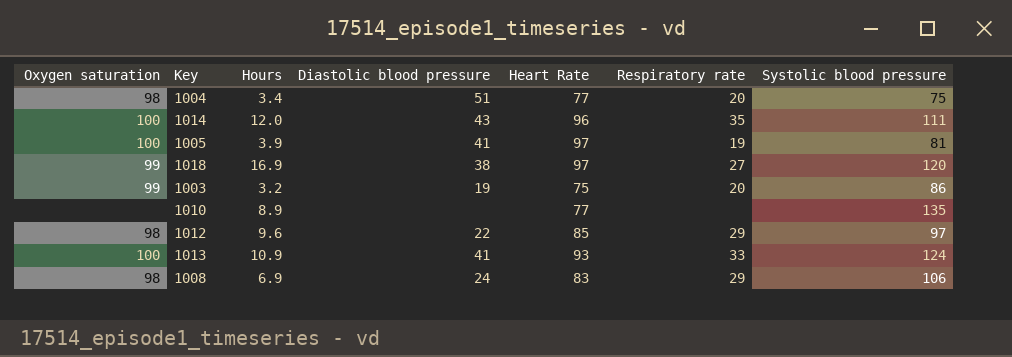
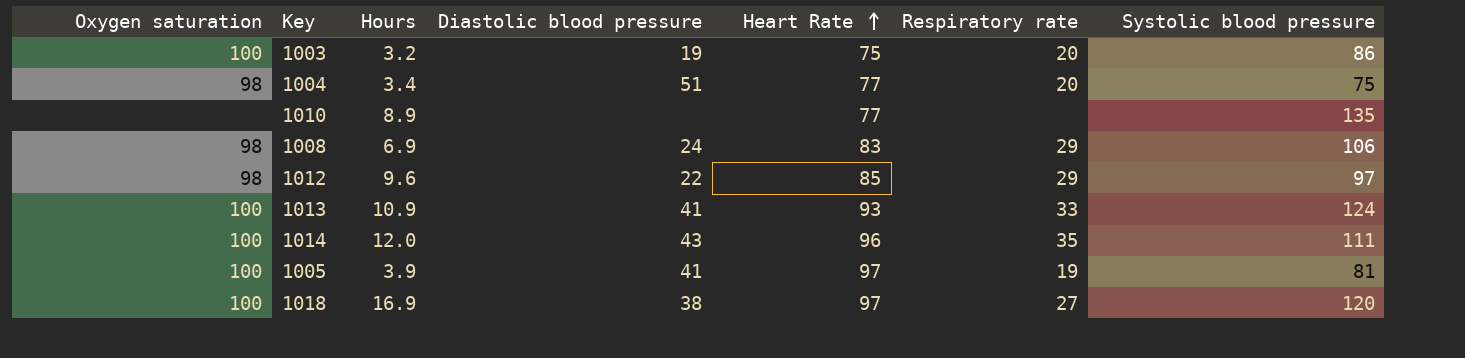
row order: none -> Heart Rate ascending
1003 | Oxygen saturation: 99 -> 100
1018 | Oxygen saturation: 99 -> 100

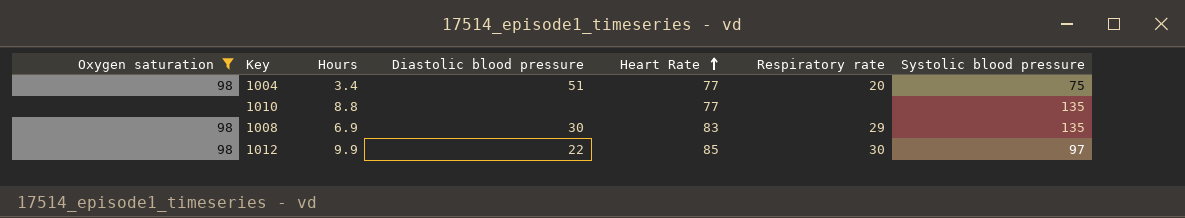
filter: none -> Oxygen saturation != 100
1010 | Hours: 8.9 -> 8.8
1008 | Diastolic blood pressure: 24 -> 30
1008 | Systolic blood pressure: 106 -> 135
1012 | Hours: 9.6 -> 9.9
1012 | Respiratory rate: 29 -> 30

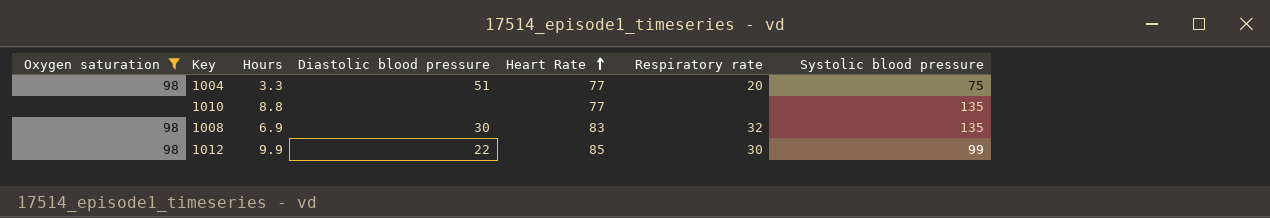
1004 | Hours: 3.4 -> 3.3
1008 | Respiratory rate: 29 -> 32
1012 | Systolic blood pressure: 97 -> 99

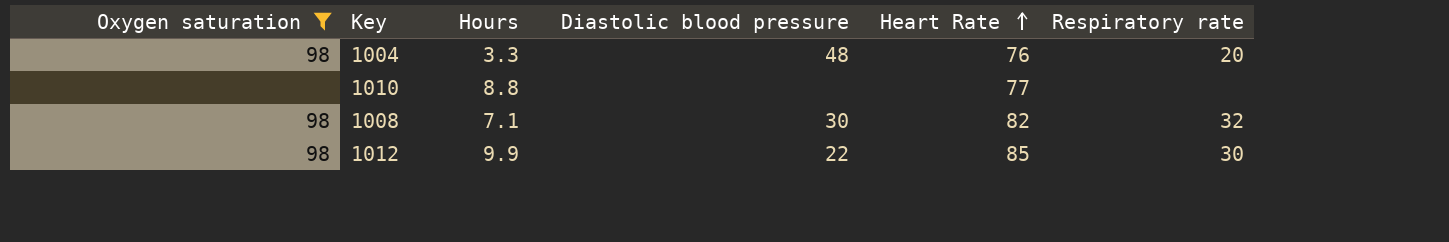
column Systolic blood pressure | position: 7 -> none
1004 | Diastolic blood pressure: 51 -> 48
1004 | Heart Rate: 77 -> 76
1008 | Hours: 6.9 -> 7.1
1008 | Heart Rate: 83 -> 82

